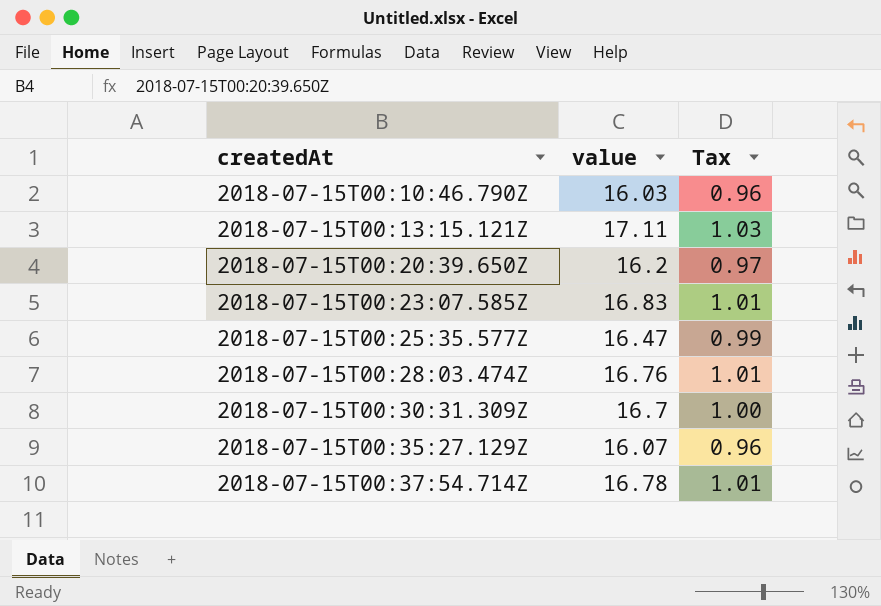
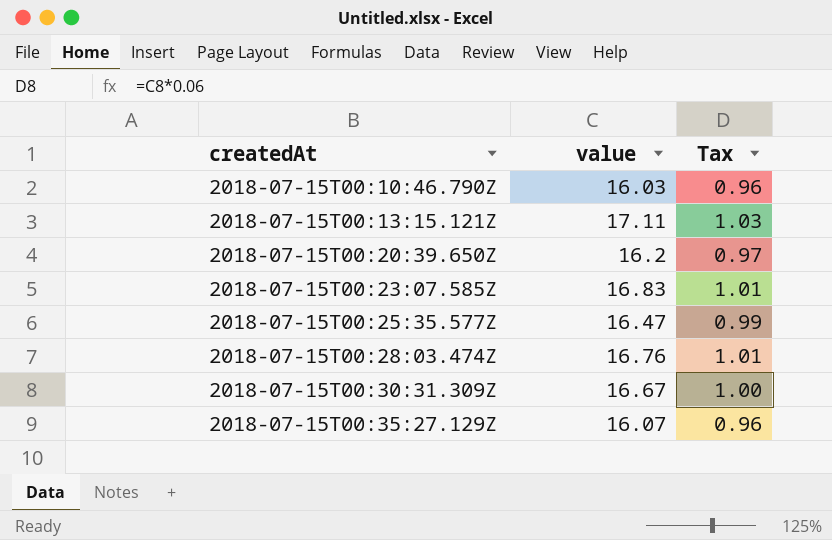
row 2018-07-15T00:37:54.714Z: 16.78 | 1.01 -> none
2018-07-15T00:30:31.309Z | value: 16.7 -> 16.67

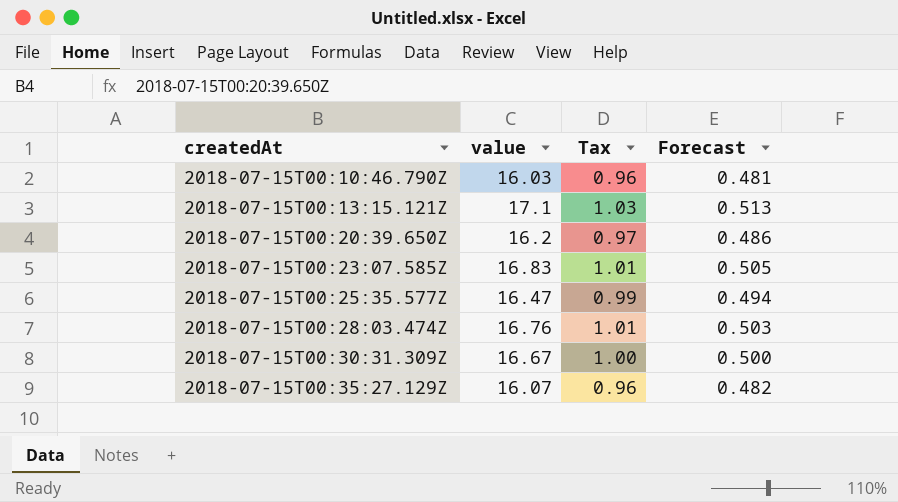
column Forecast | formula: none -> [value] * 0.03
2018-07-15T00:13:15.121Z | value: 17.11 -> 17.1

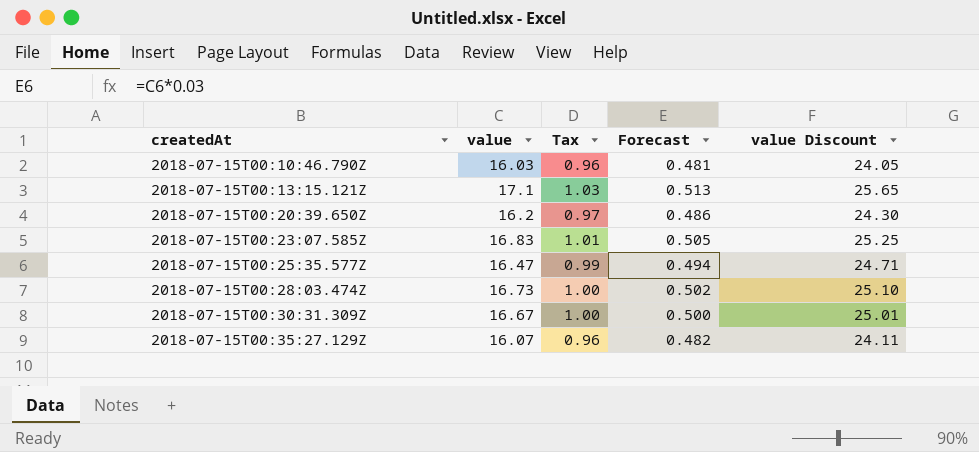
column value Discount | formula: none -> [value] * 1.5
2018-07-15T00:28:03.474Z | value: 16.76 -> 16.73
2018-07-15T00:28:03.474Z | Tax: 1.01 -> 1.00
2018-07-15T00:28:03.474Z | Forecast: 0.503 -> 0.502

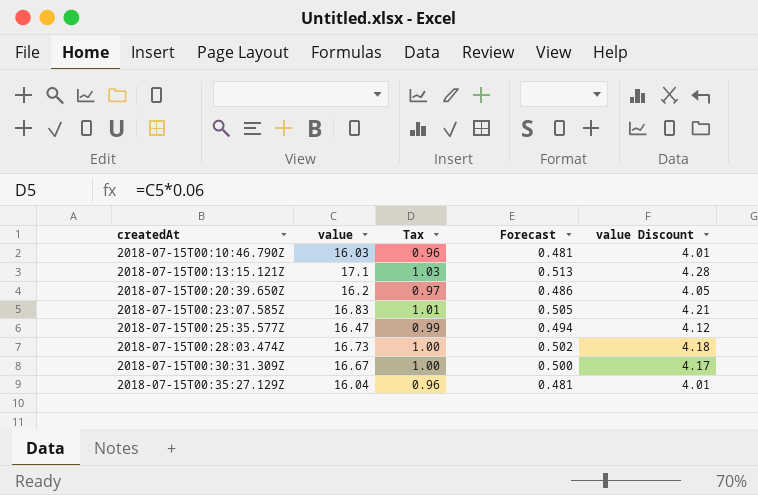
column value Discount | formula: [value] * 1.5 -> [value] * 0.25
2018-07-15T00:35:27.129Z | value: 16.07 -> 16.04
2018-07-15T00:35:27.129Z | Forecast: 0.482 -> 0.481

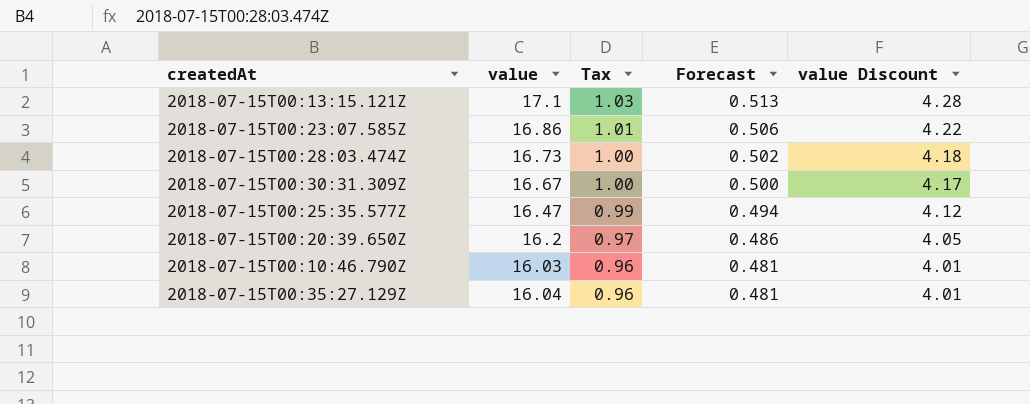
row order: createdAt ascending -> Tax descending
2018-07-15T00:23:07.585Z | value: 16.83 -> 16.86
2018-07-15T00:23:07.585Z | Forecast: 0.505 -> 0.506
2018-07-15T00:23:07.585Z | value Discount: 4.21 -> 4.22

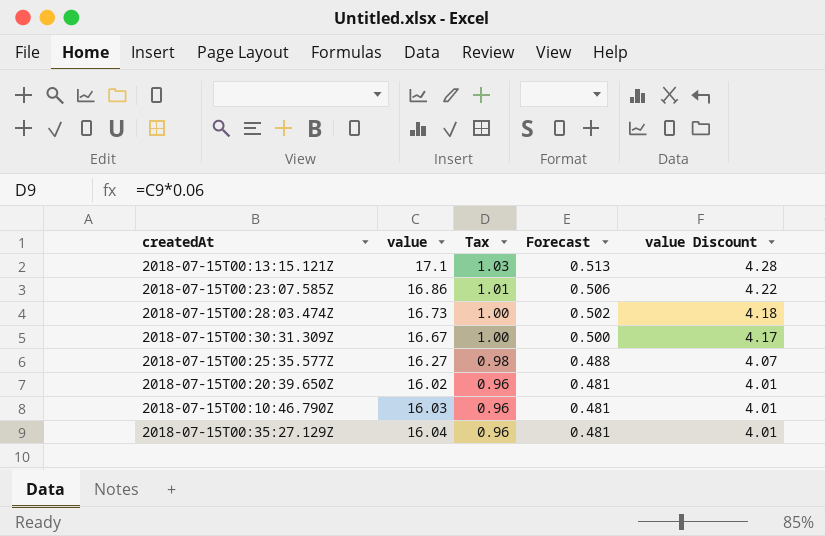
2018-07-15T00:25:35.577Z | value: 16.47 -> 16.27
2018-07-15T00:25:35.577Z | Tax: 0.99 -> 0.98
2018-07-15T00:25:35.577Z | Forecast: 0.494 -> 0.488
2018-07-15T00:25:35.577Z | value Discount: 4.12 -> 4.07
2018-07-15T00:20:39.650Z | value: 16.2 -> 16.02
2018-07-15T00:20:39.650Z | Tax: 0.97 -> 0.96
2018-07-15T00:20:39.650Z | Forecast: 0.486 -> 0.481
2018-07-15T00:20:39.650Z | value Discount: 4.05 -> 4.01

